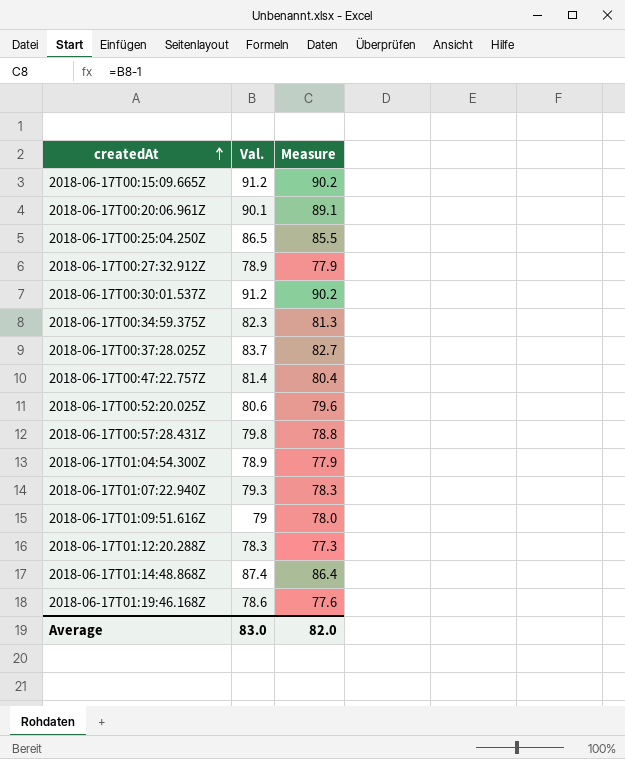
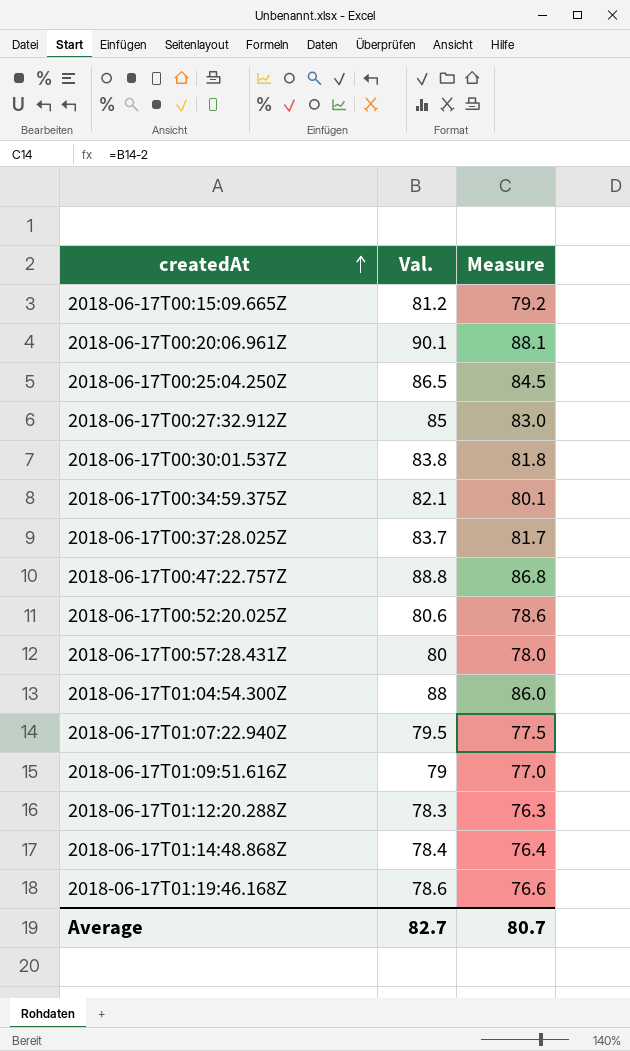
column Measure | formula: [Val.] - 1 -> [Val.] - 2
2018-06-17T00:15:09.665Z | Val.: 91.2 -> 81.2
2018-06-17T00:27:32.912Z | Val.: 78.9 -> 85
2018-06-17T00:30:01.537Z | Val.: 91.2 -> 83.8
2018-06-17T00:34:59.375Z | Val.: 82.3 -> 82.1
2018-06-17T00:47:22.757Z | Val.: 81.4 -> 88.8
2018-06-17T00:57:28.431Z | Val.: 79.8 -> 80
2018-06-17T01:04:54.300Z | Val.: 78.9 -> 88
2018-06-17T01:07:22.940Z | Val.: 79.3 -> 79.5
2018-06-17T01:14:48.868Z | Val.: 87.4 -> 78.4
Average | Val.: 83.0 -> 82.7
Average | Measure: 82.0 -> 80.7

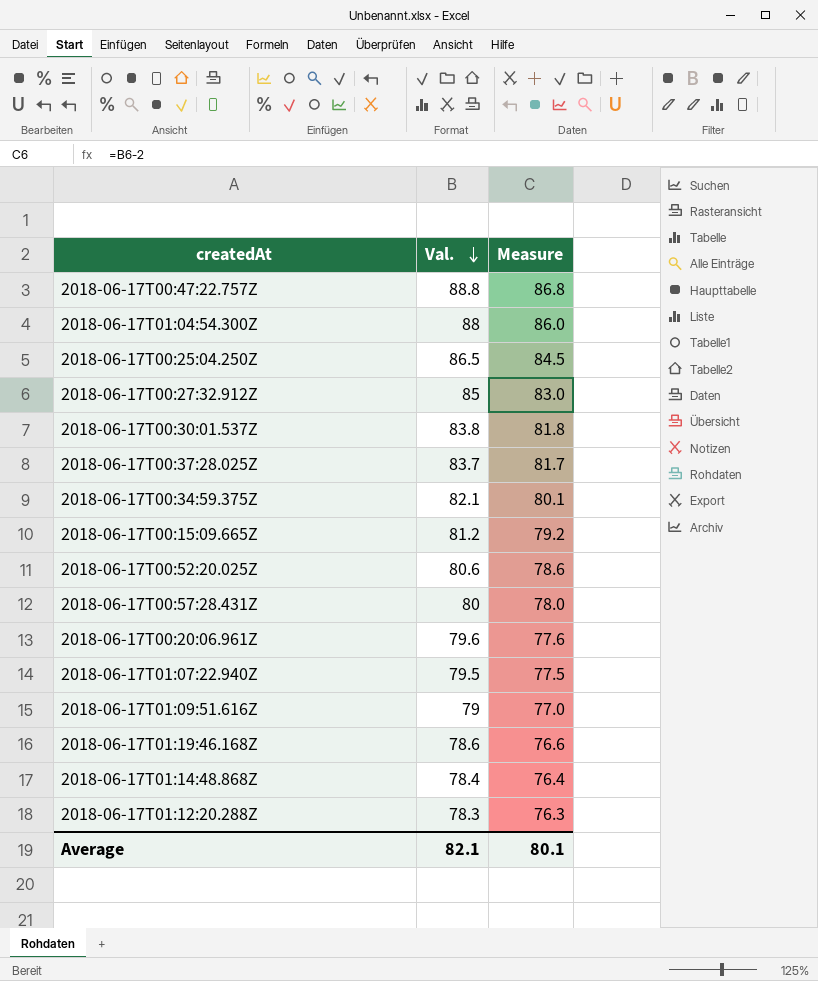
row order: createdAt ascending -> Val. descending
2018-06-17T00:20:06.961Z | Val.: 90.1 -> 79.6
2018-06-17T00:20:06.961Z | Measure: 88.1 -> 77.6
Average | Val.: 82.7 -> 82.1
Average | Measure: 80.7 -> 80.1

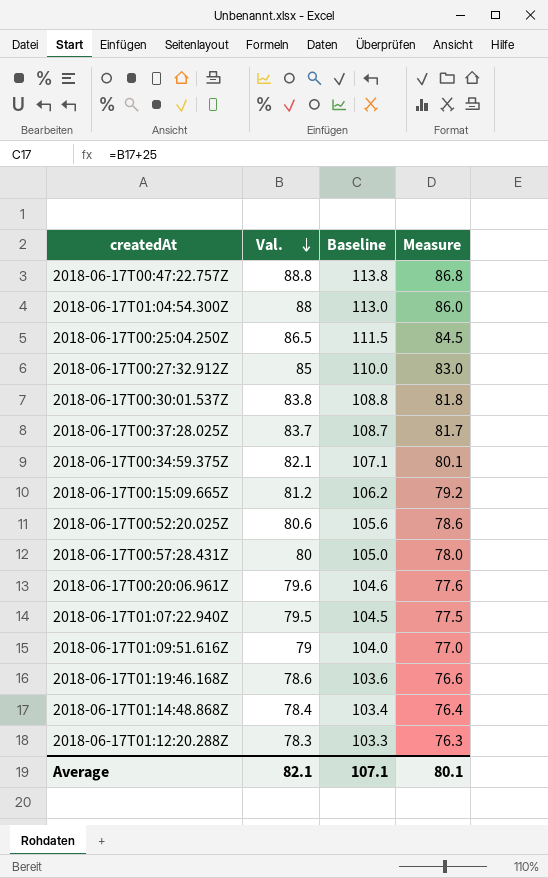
column Baseline | formula: none -> [Val.] + 25

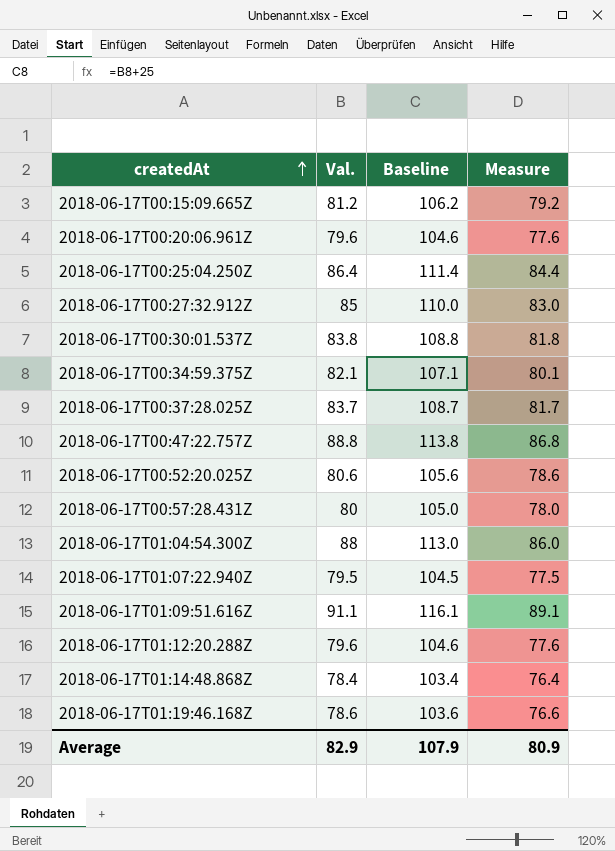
row order: Val. descending -> createdAt ascending
2018-06-17T00:25:04.250Z | Val.: 86.5 -> 86.4
2018-06-17T00:25:04.250Z | Baseline: 111.5 -> 111.4
2018-06-17T00:25:04.250Z | Measure: 84.5 -> 84.4
2018-06-17T01:09:51.616Z | Val.: 79 -> 91.1
2018-06-17T01:09:51.616Z | Baseline: 104.0 -> 116.1
2018-06-17T01:09:51.616Z | Measure: 77.0 -> 89.1
2018-06-17T01:12:20.288Z | Val.: 78.3 -> 79.6
2018-06-17T01:12:20.288Z | Baseline: 103.3 -> 104.6
2018-06-17T01:12:20.288Z | Measure: 76.3 -> 77.6
Average | Val.: 82.1 -> 82.9
Average | Baseline: 107.1 -> 107.9
Average | Measure: 80.1 -> 80.9

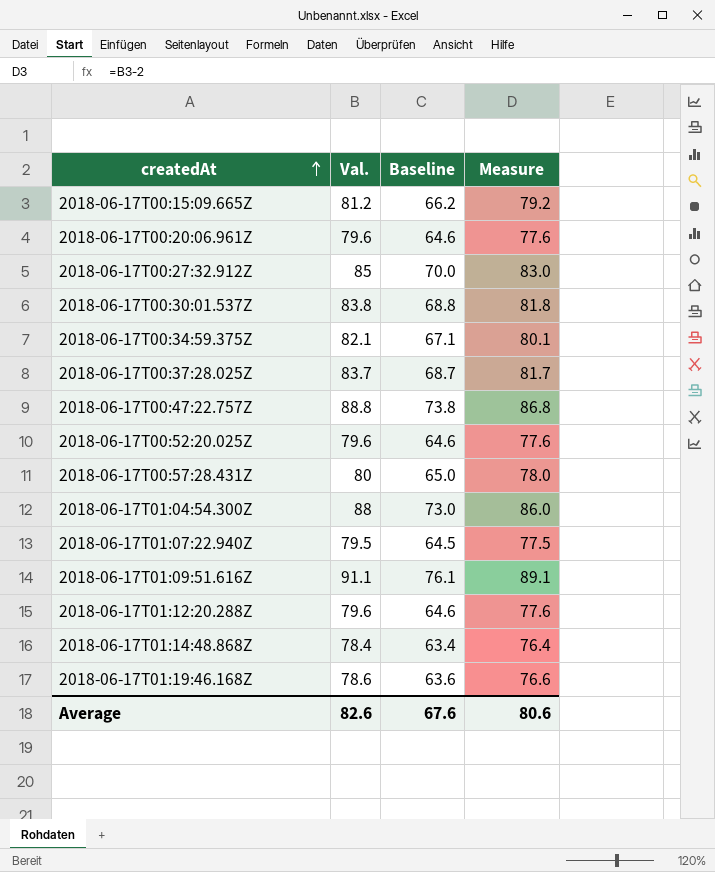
column Baseline | formula: [Val.] + 25 -> [Val.] - 15
row 2018-06-17T00:25:04.250Z: 86.4 | 111.4 | 84.4 -> none
2018-06-17T00:52:20.025Z | Val.: 80.6 -> 79.6
2018-06-17T00:52:20.025Z | Measure: 78.6 -> 77.6
Average | Val.: 82.9 -> 82.6
Average | Baseline: 107.9 -> 67.6
Average | Measure: 80.9 -> 80.6

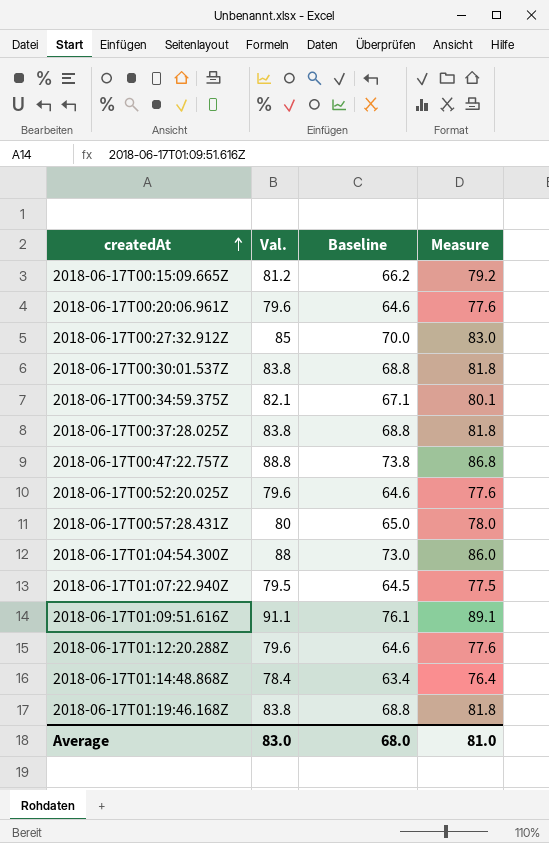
2018-06-17T00:37:28.025Z | Val.: 83.7 -> 83.8
2018-06-17T00:37:28.025Z | Baseline: 68.7 -> 68.8
2018-06-17T00:37:28.025Z | Measure: 81.7 -> 81.8
2018-06-17T01:19:46.168Z | Val.: 78.6 -> 83.8
2018-06-17T01:19:46.168Z | Baseline: 63.6 -> 68.8
2018-06-17T01:19:46.168Z | Measure: 76.6 -> 81.8
Average | Val.: 82.6 -> 83.0
Average | Baseline: 67.6 -> 68.0
Average | Measure: 80.6 -> 81.0

